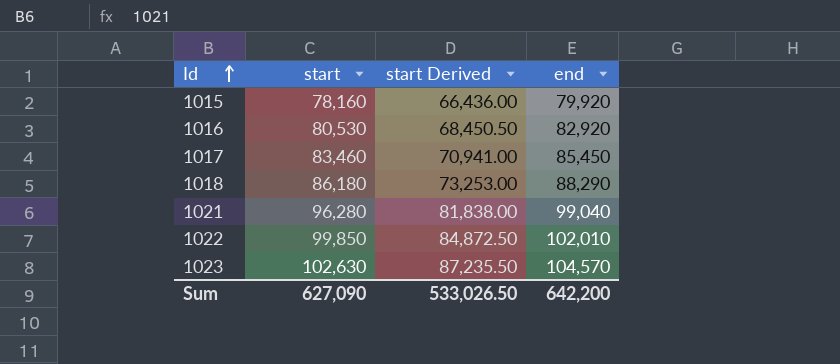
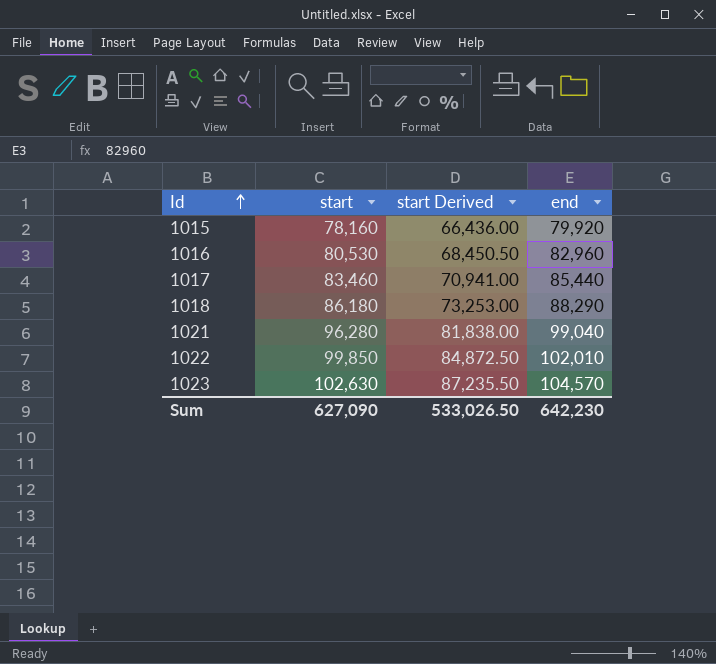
1016 | end: 82,920 -> 82,960
1017 | end: 85,450 -> 85,440
Sum | end: 642,200 -> 642,230

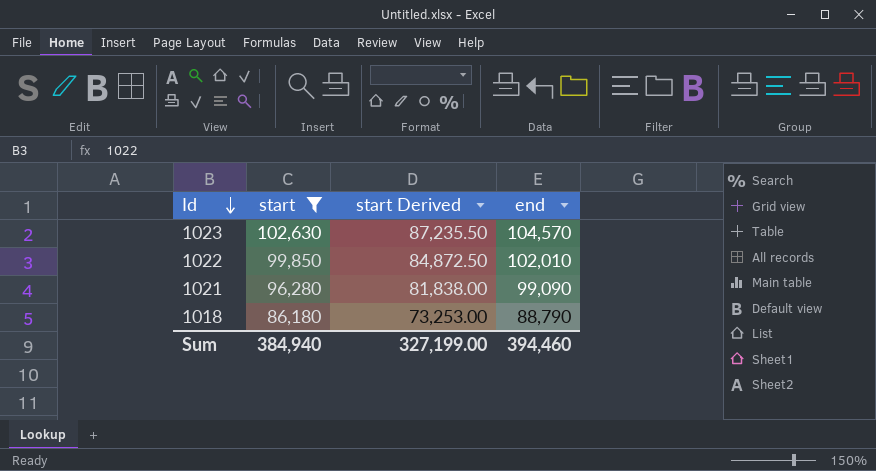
filter: none -> start >= 86,180
row order: Id ascending -> Id descending
1021 | end: 99,040 -> 99,090
1018 | end: 88,290 -> 88,790
Sum | start: 627,090 -> 384,940
Sum | start Derived: 533,026.50 -> 327,199.00
Sum | end: 642,230 -> 394,460

